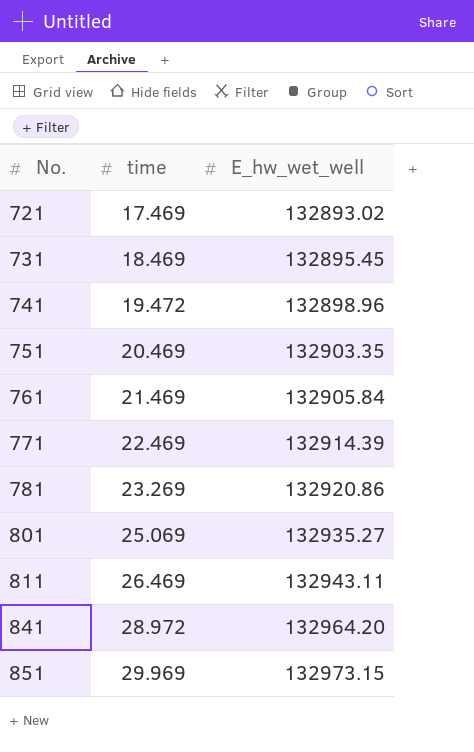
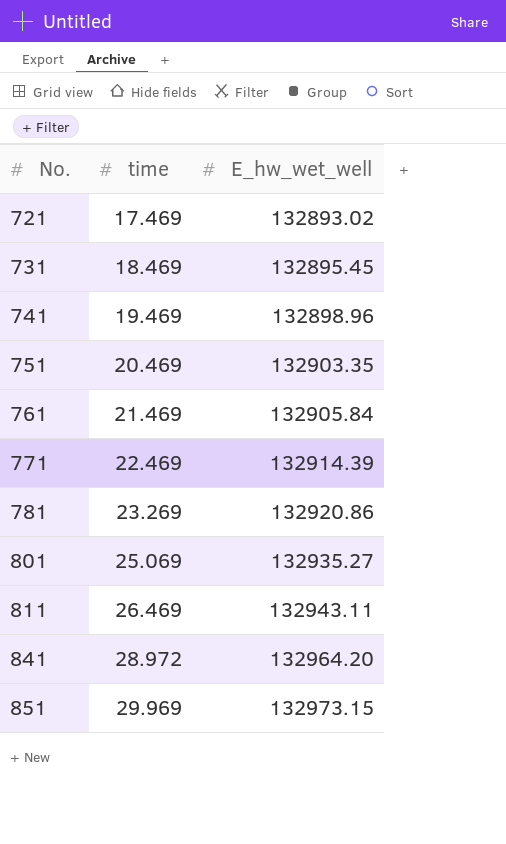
741 | time: 19.472 -> 19.469

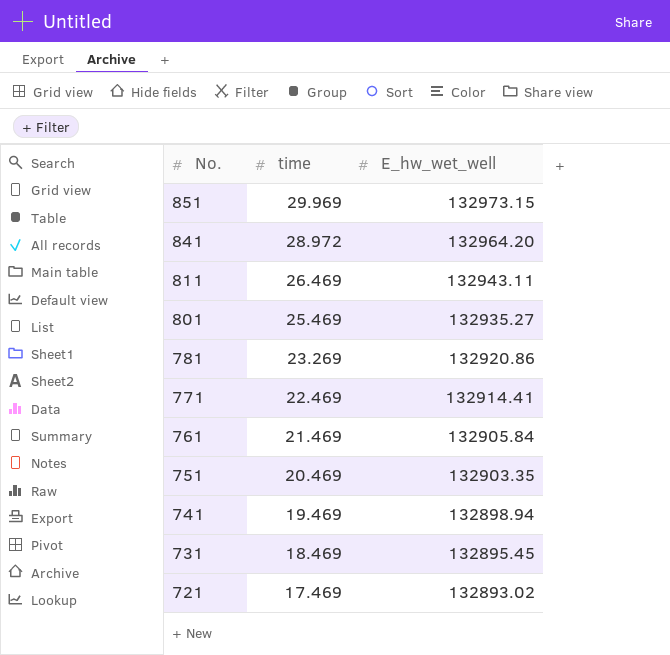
row order: No. ascending -> No. descending
801 | time: 25.069 -> 25.469
771 | E_hw_wet_well: 132914.39 -> 132914.41
741 | E_hw_wet_well: 132898.96 -> 132898.94

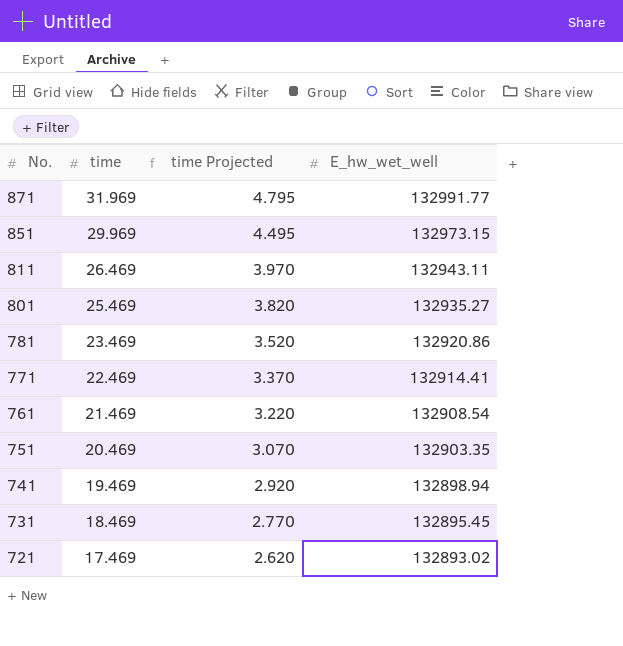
column time Projected | formula: none -> [time] * 0.15
row 841: 28.972 | 132964.20 -> none
row 871: none -> 31.969 | 4.795 | 132991.77
781 | time: 23.269 -> 23.469
761 | E_hw_wet_well: 132905.84 -> 132908.54

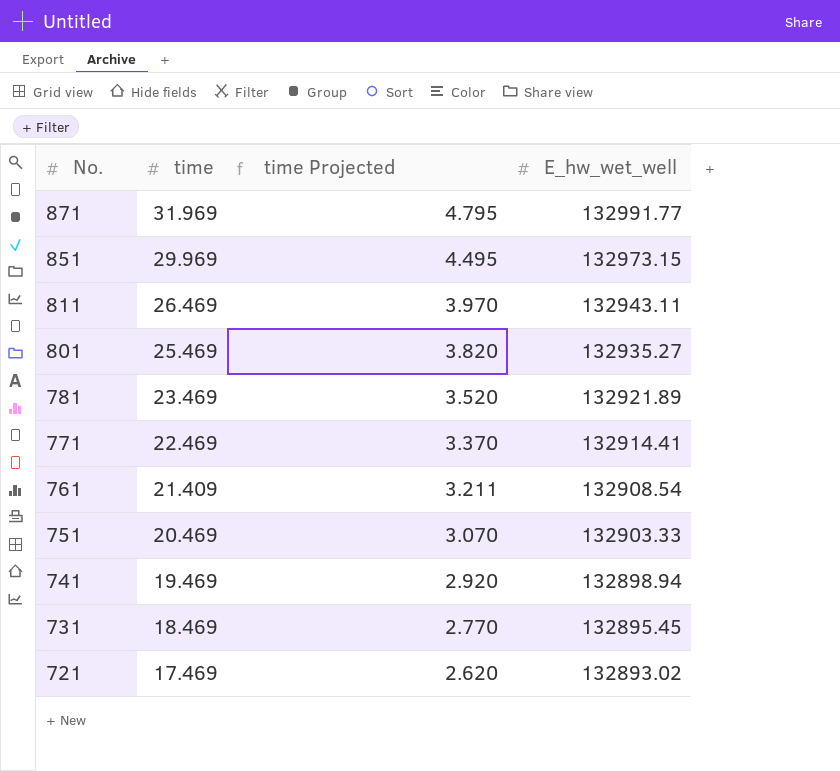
781 | E_hw_wet_well: 132920.86 -> 132921.89
761 | time: 21.469 -> 21.409
761 | time Projected: 3.220 -> 3.211
751 | E_hw_wet_well: 132903.35 -> 132903.33

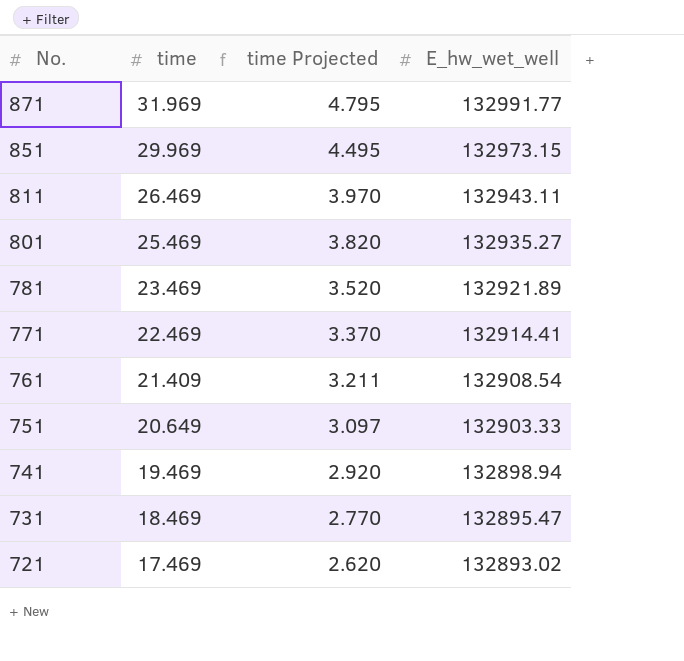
751 | time: 20.469 -> 20.649
751 | time Projected: 3.070 -> 3.097
731 | E_hw_wet_well: 132895.45 -> 132895.47

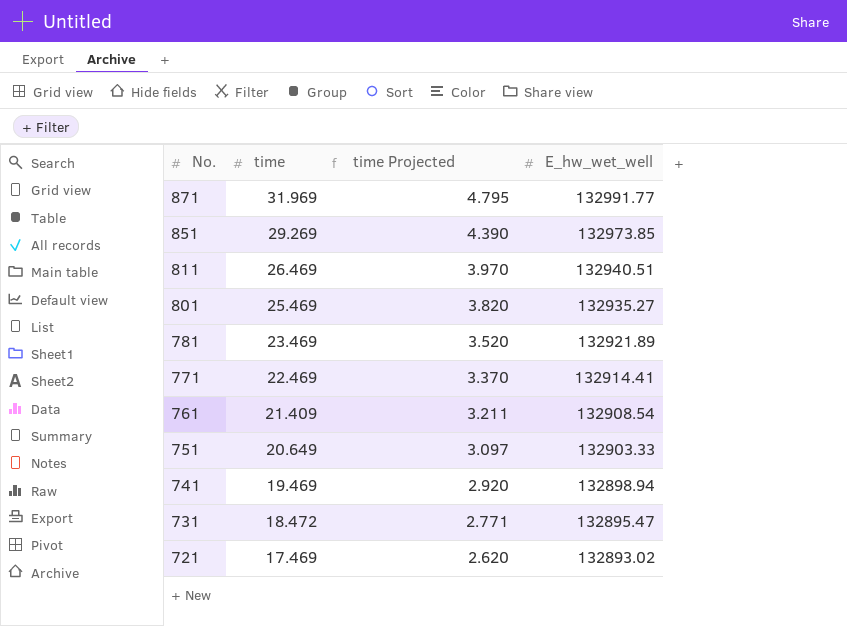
851 | time: 29.969 -> 29.269
851 | time Projected: 4.495 -> 4.390
851 | E_hw_wet_well: 132973.15 -> 132973.85
811 | E_hw_wet_well: 132943.11 -> 132940.51
731 | time: 18.469 -> 18.472
731 | time Projected: 2.770 -> 2.771

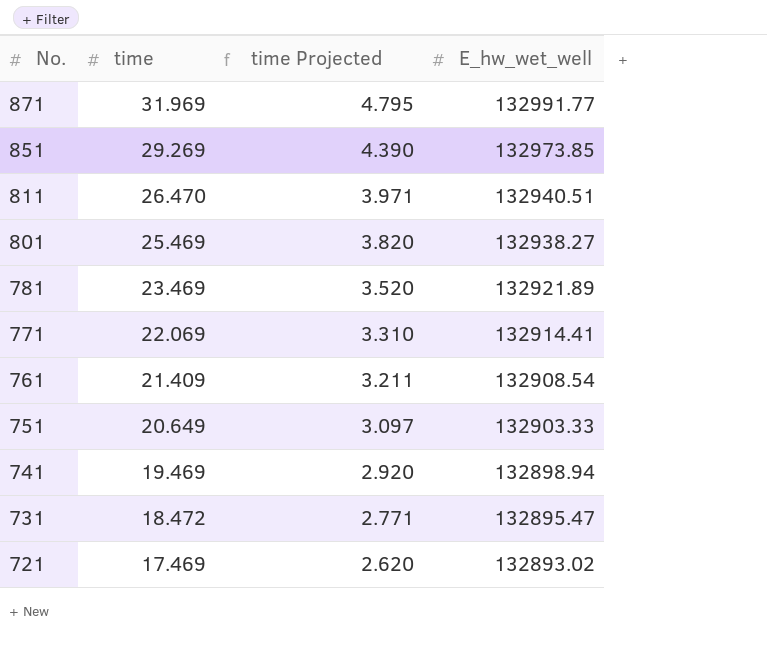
811 | time: 26.469 -> 26.470
811 | time Projected: 3.970 -> 3.971
801 | E_hw_wet_well: 132935.27 -> 132938.27
771 | time: 22.469 -> 22.069
771 | time Projected: 3.370 -> 3.310

